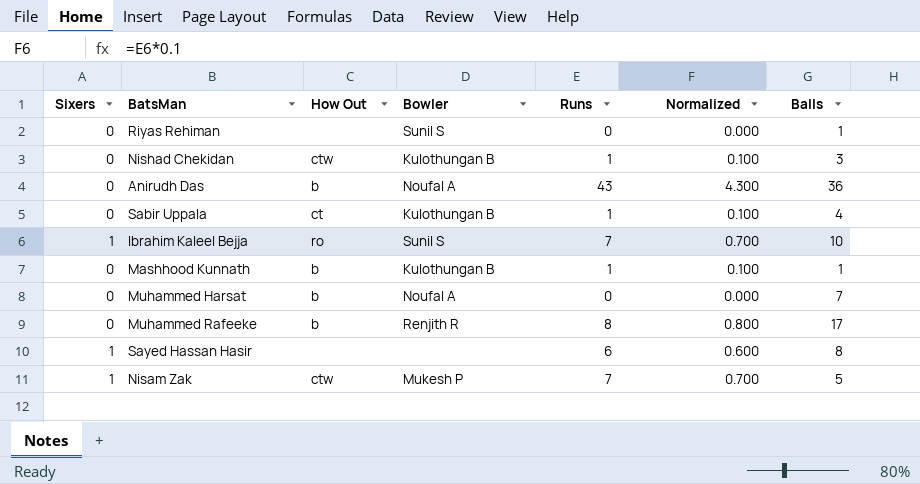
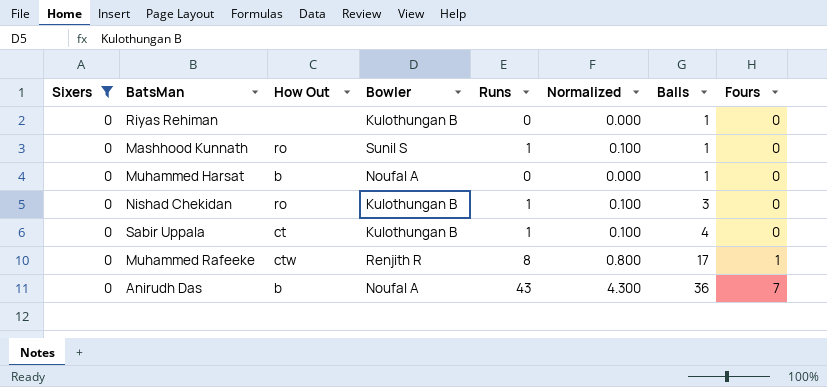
filter: none -> Sixers = 0
row order: none -> Balls ascending
column Fours | position: none -> 8
Riyas Rehiman | Bowler: Sunil S -> Kulothungan B
Mashhood Kunnath | How Out: b -> ro
Mashhood Kunnath | Bowler: Kulothungan B -> Sunil S
Muhammed Harsat | Balls: 7 -> 1
Nishad Chekidan | How Out: ctw -> ro
Muhammed Rafeeke | How Out: b -> ctw

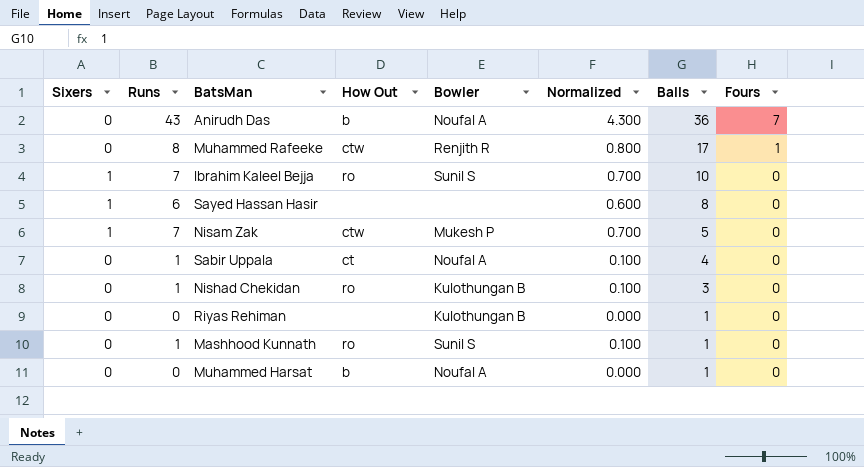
filter: Sixers = 0 -> none
row order: Balls ascending -> Balls descending
column Runs | position: 5 -> 2
Sabir Uppala | Bowler: Kulothungan B -> Noufal A

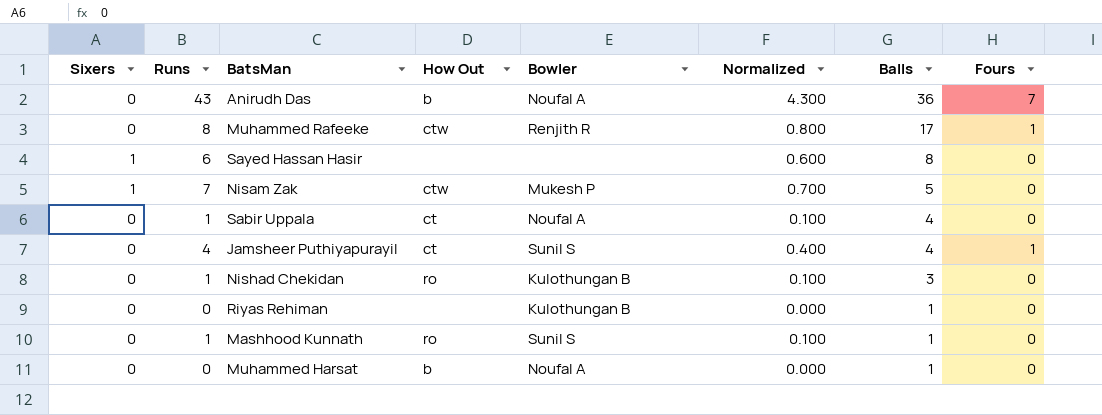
row Ibrahim Kaleel Bejja: 1 | 7 | ro | Sunil S | 0.700 | 10 | 0 -> none
row Jamsheer Puthiyapurayil: none -> 0 | 4 | ct | Sunil S | 0.400 | 4 | 1

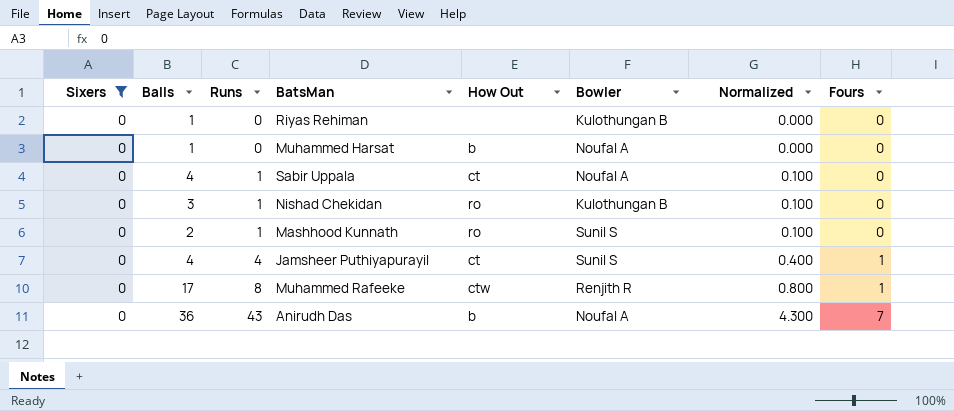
filter: none -> Sixers = 0
row order: Balls descending -> Runs ascending
column Balls | position: 7 -> 2
Mashhood Kunnath | Balls: 1 -> 2

